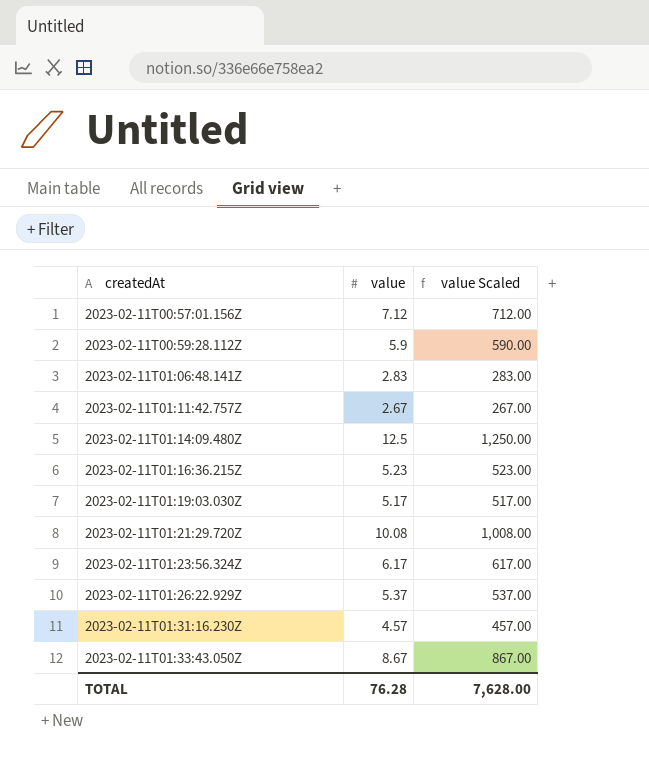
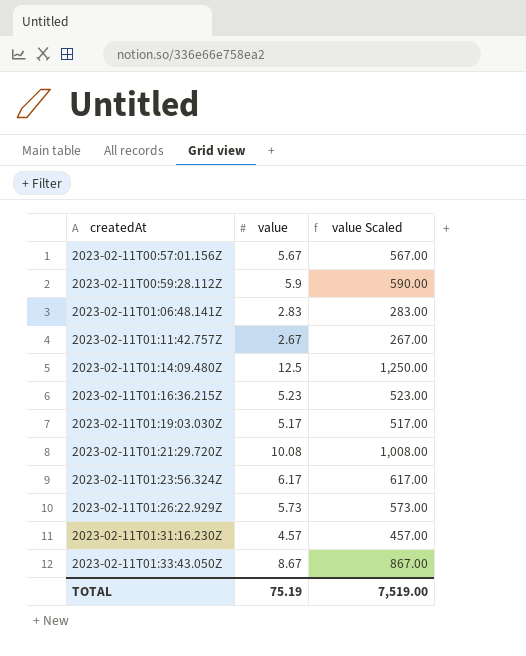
2023-02-11T00:57:01.156Z | value: 7.12 -> 5.67
2023-02-11T00:57:01.156Z | value Scaled: 712.00 -> 567.00
2023-02-11T01:26:22.929Z | value: 5.37 -> 5.73
2023-02-11T01:26:22.929Z | value Scaled: 537.00 -> 573.00
TOTAL | value: 76.28 -> 75.19
TOTAL | value Scaled: 7,628.00 -> 7,519.00

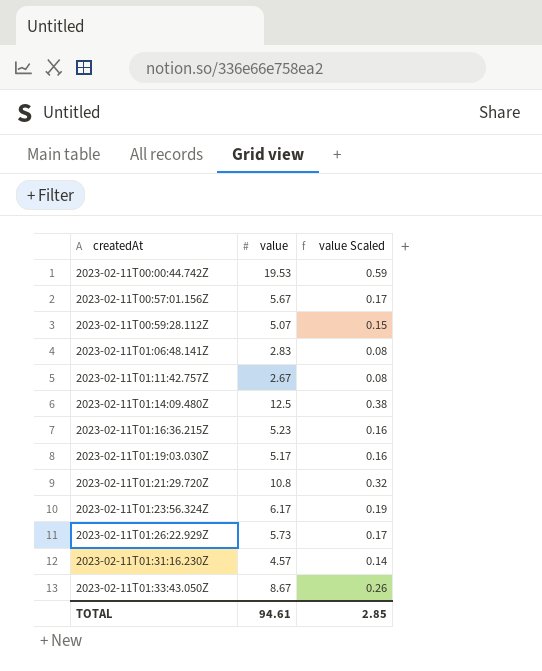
column value Scaled | formula: [value] * 100 -> [value] * 0.03
row 2023-02-11T00:00:44.742Z: none -> 19.53 | 0.59
2023-02-11T00:59:28.112Z | value: 5.9 -> 5.07
2023-02-11T01:21:29.720Z | value: 10.08 -> 10.8
TOTAL | value: 75.19 -> 94.61
TOTAL | value Scaled: 7,519.00 -> 2.85

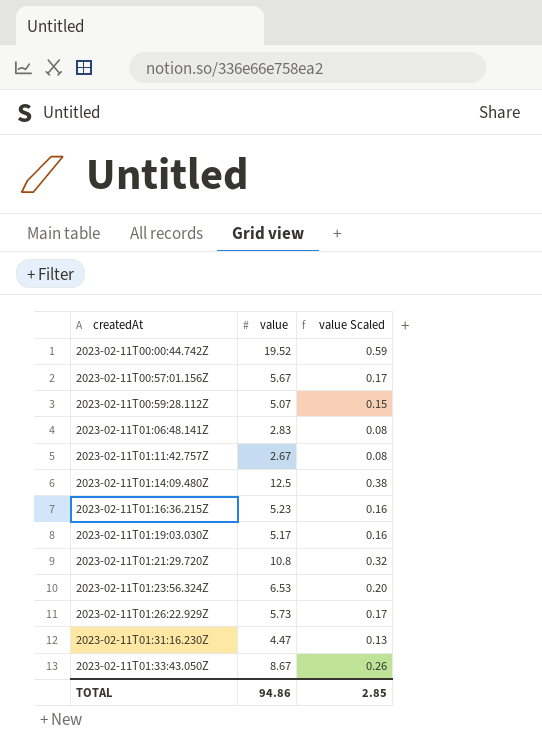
2023-02-11T00:00:44.742Z | value: 19.53 -> 19.52
2023-02-11T01:23:56.324Z | value: 6.17 -> 6.53
2023-02-11T01:23:56.324Z | value Scaled: 0.19 -> 0.20
2023-02-11T01:31:16.230Z | value: 4.57 -> 4.47
2023-02-11T01:31:16.230Z | value Scaled: 0.14 -> 0.13
TOTAL | value: 94.61 -> 94.86

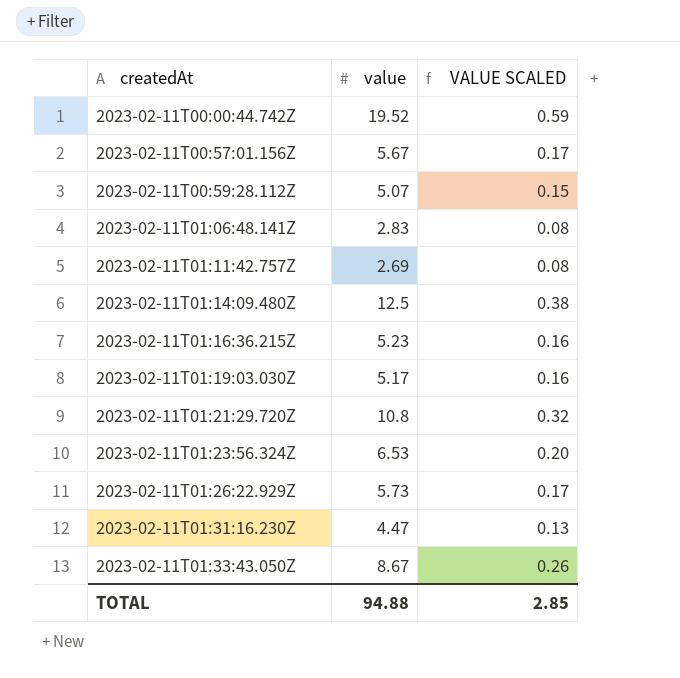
column name: value Scaled -> VALUE SCALED
2023-02-11T01:11:42.757Z | value: 2.67 -> 2.69
TOTAL | value: 94.86 -> 94.88

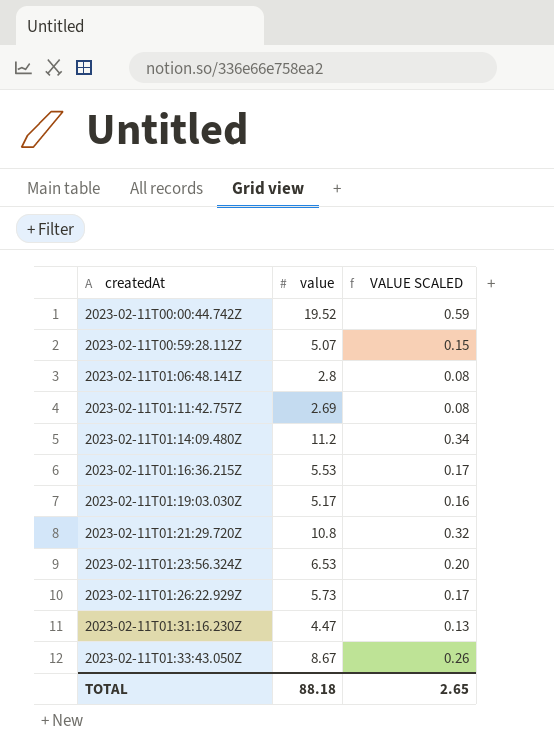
row 2023-02-11T00:57:01.156Z: 5.67 | 0.17 -> none
2023-02-11T01:06:48.141Z | value: 2.83 -> 2.8
2023-02-11T01:14:09.480Z | value: 12.5 -> 11.2
2023-02-11T01:14:09.480Z | VALUE SCALED: 0.38 -> 0.34
2023-02-11T01:16:36.215Z | value: 5.23 -> 5.53
2023-02-11T01:16:36.215Z | VALUE SCALED: 0.16 -> 0.17
TOTAL | value: 94.88 -> 88.18
TOTAL | VALUE SCALED: 2.85 -> 2.65

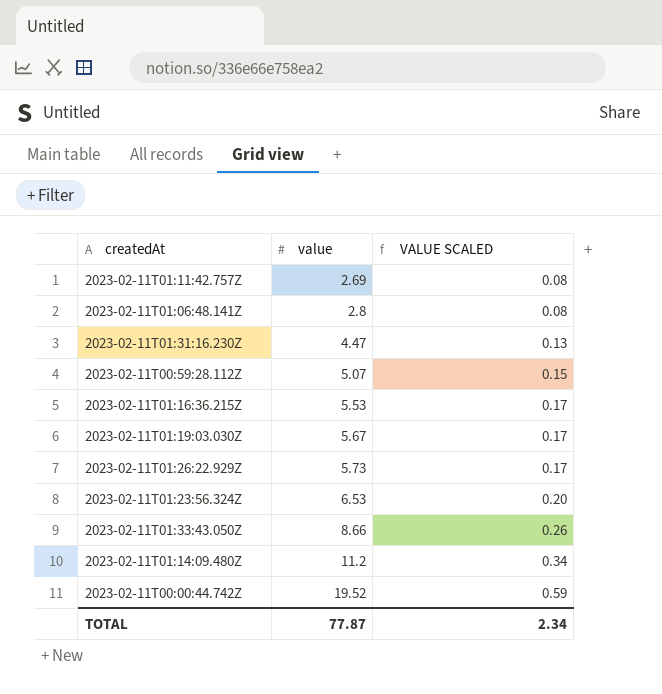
row order: createdAt ascending -> value ascending
row 2023-02-11T01:21:29.720Z: 10.8 | 0.32 -> none
2023-02-11T01:19:03.030Z | value: 5.17 -> 5.67
2023-02-11T01:19:03.030Z | VALUE SCALED: 0.16 -> 0.17
2023-02-11T01:33:43.050Z | value: 8.67 -> 8.66
TOTAL | value: 88.18 -> 77.87
TOTAL | VALUE SCALED: 2.65 -> 2.34

